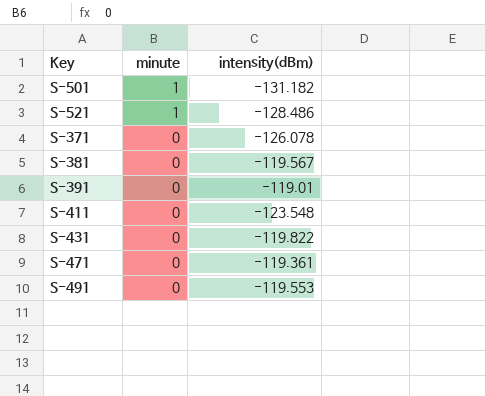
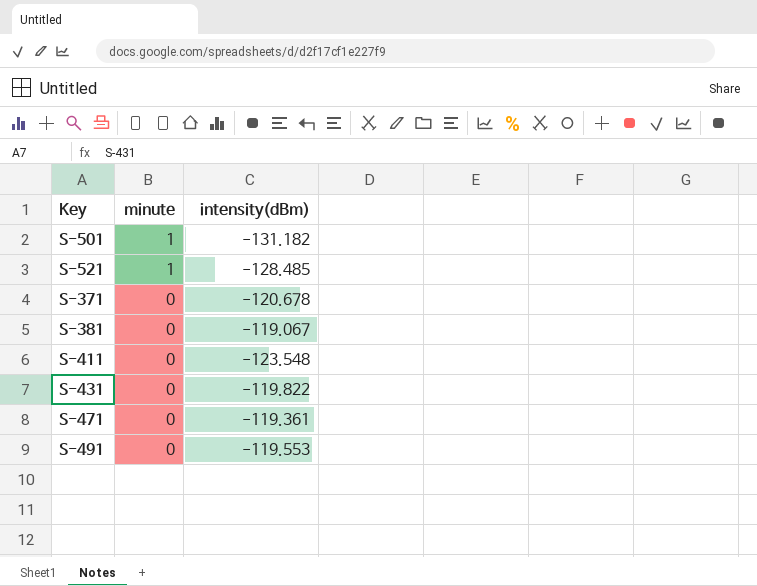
row S-391: 0 | -119.01 -> none
S-521 | intensity(dBm): -128.486 -> -128.485
S-371 | intensity(dBm): -126.078 -> -120.678
S-381 | intensity(dBm): -119.567 -> -119.067

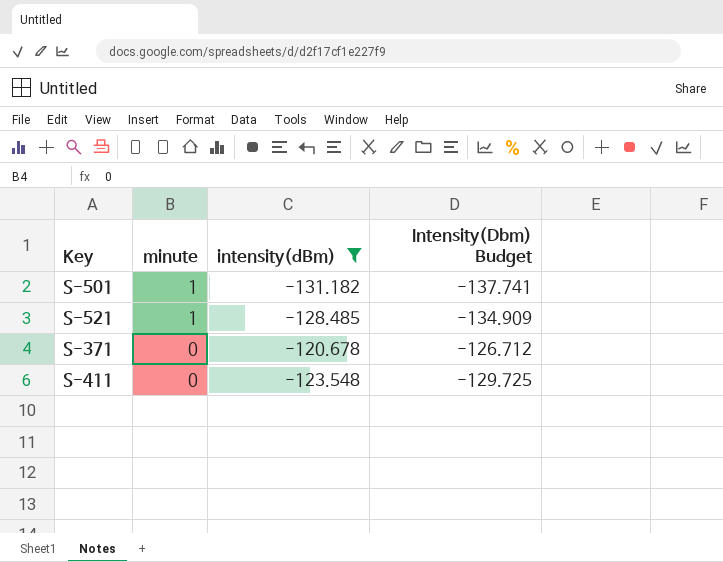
filter: none -> intensity(dBm) <= -120.678
column Intensity(Dbm) Budget | formula: none -> [intensity(dBm)] * 1.05

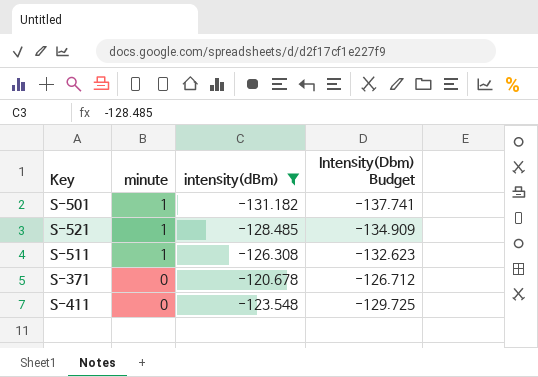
row S-511: none -> 1 | -126.308 | -132.623

